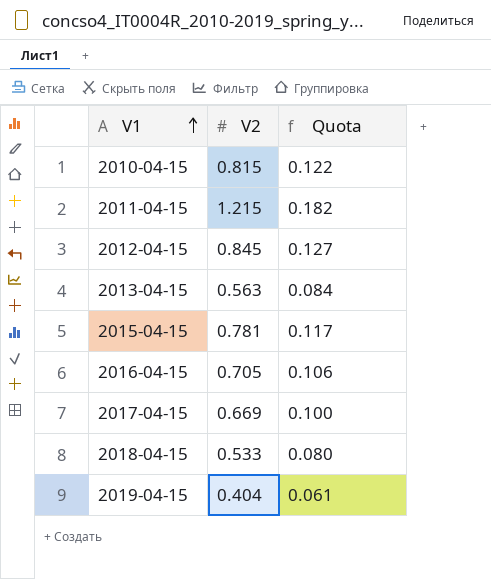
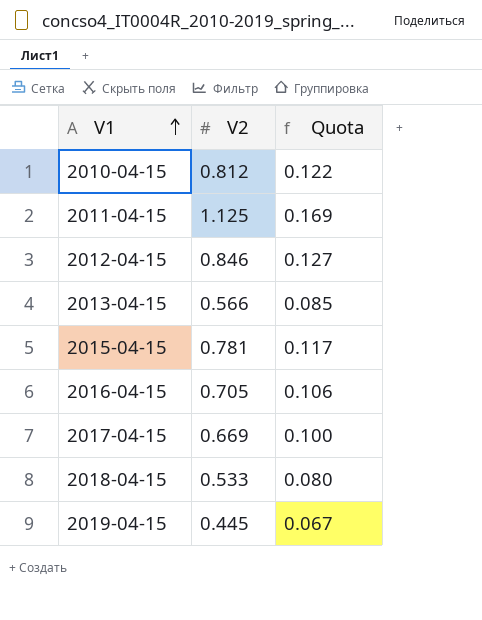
2010-04-15 | V2: 0.815 -> 0.812
2011-04-15 | V2: 1.215 -> 1.125
2011-04-15 | Quota: 0.182 -> 0.169
2012-04-15 | V2: 0.845 -> 0.846
2013-04-15 | V2: 0.563 -> 0.566
2013-04-15 | Quota: 0.084 -> 0.085
2019-04-15 | V2: 0.404 -> 0.445
2019-04-15 | Quota: 0.061 -> 0.067

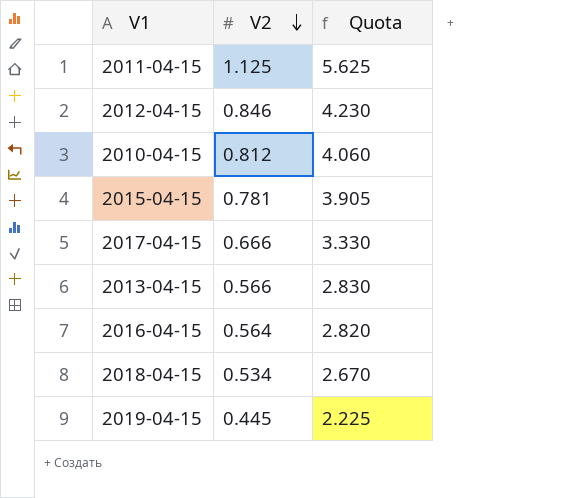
row order: V1 ascending -> V2 descending
column Quota | formula: [V2] * 0.15 -> [V2] * 5
2017-04-15 | V2: 0.669 -> 0.666
2016-04-15 | V2: 0.705 -> 0.564
2018-04-15 | V2: 0.533 -> 0.534

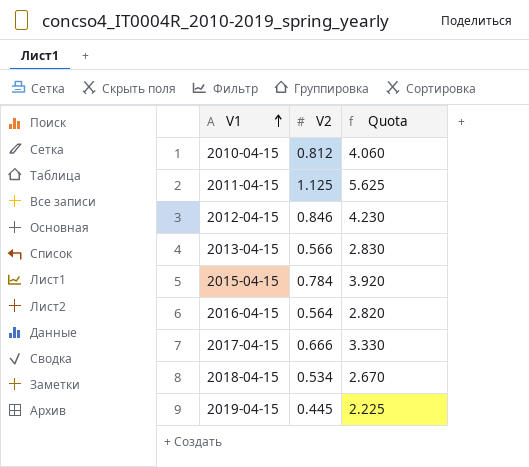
row order: V2 descending -> V1 ascending
2015-04-15 | V2: 0.781 -> 0.784
2015-04-15 | Quota: 3.905 -> 3.920

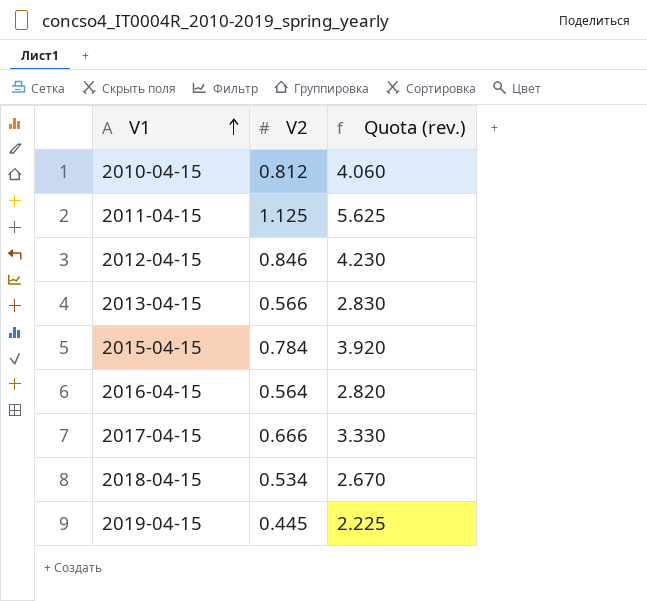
column name: Quota -> Quota (rev.)

